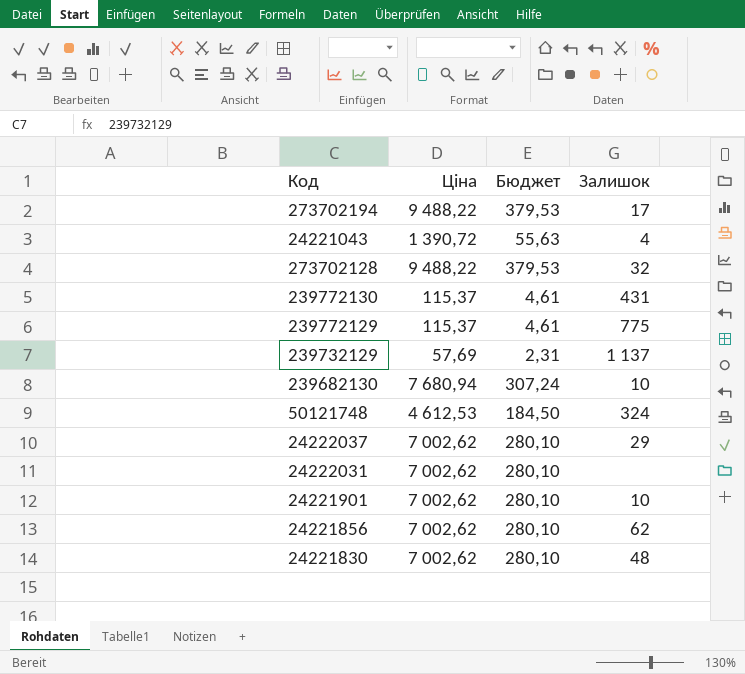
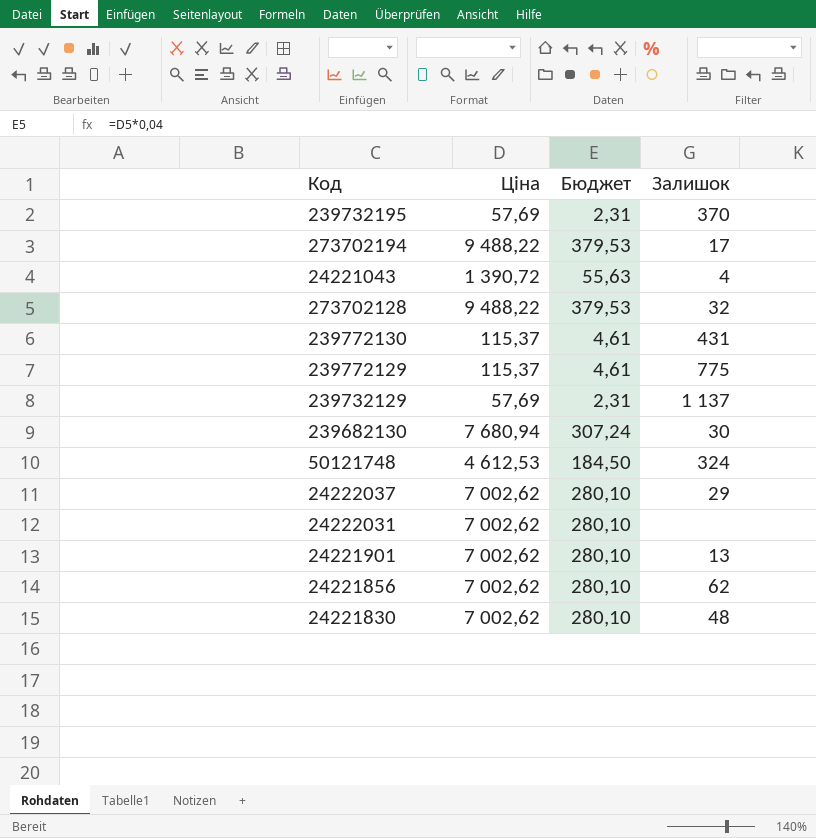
row 239732195: none -> 57,69 | 2,31 | 370
239682130 | Залишок: 10 -> 30
24221901 | Залишок: 10 -> 13

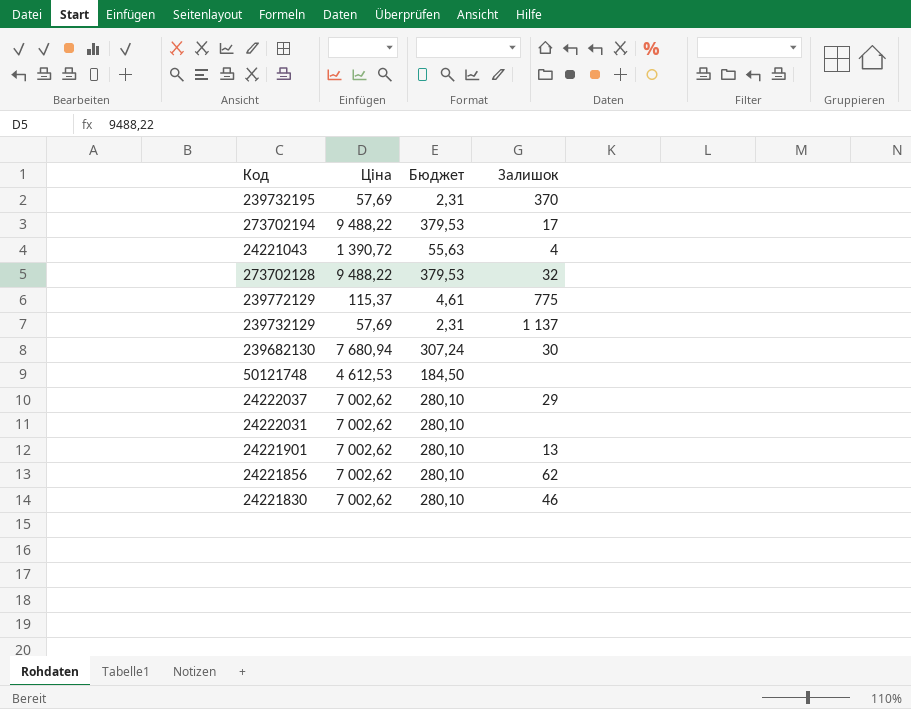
row 239772130: 115,37 | 4,61 | 431 -> none
50121748 | Залишок: 324 -> none
24221830 | Залишок: 48 -> 46

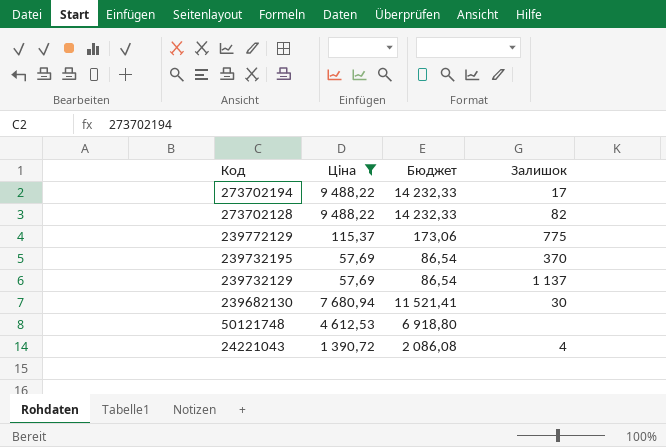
filter: none -> Ціна != 7 002,62
row order: none -> Код descending
column Бюджет | formula: [Ціна] * 0,04 -> [Ціна] * 1,5
273702128 | Залишок: 32 -> 82

